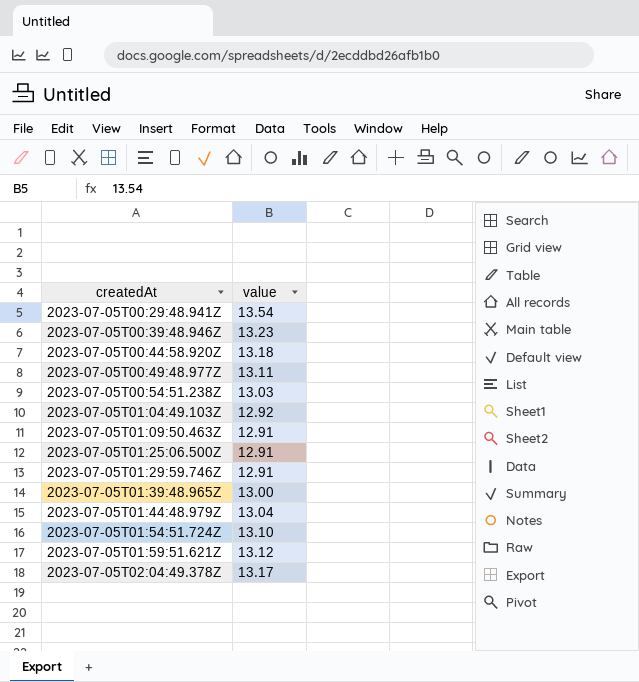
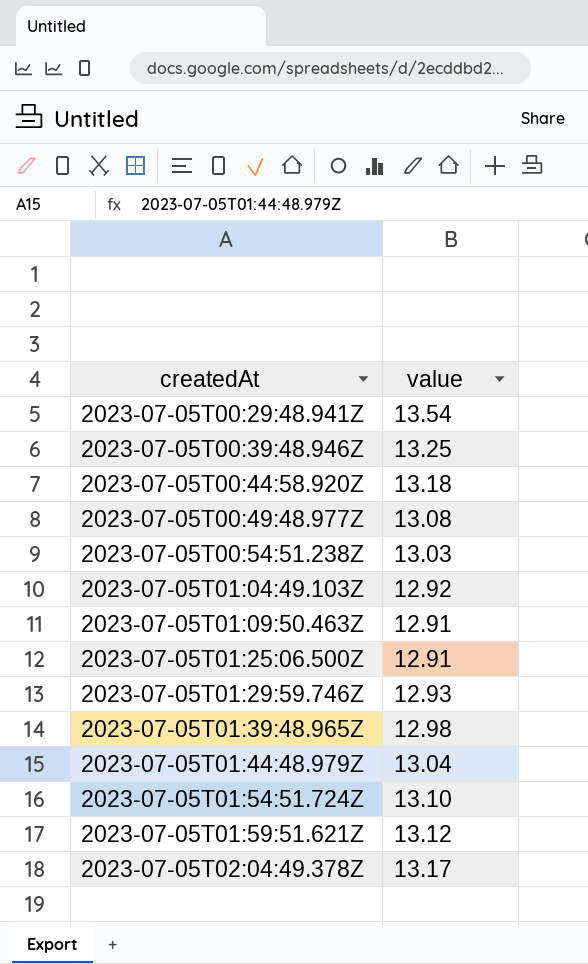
2023-07-05T00:39:48.946Z | value: 13.23 -> 13.25
2023-07-05T00:49:48.977Z | value: 13.11 -> 13.08
2023-07-05T01:29:59.746Z | value: 12.91 -> 12.93
2023-07-05T01:39:48.965Z | value: 13.00 -> 12.98

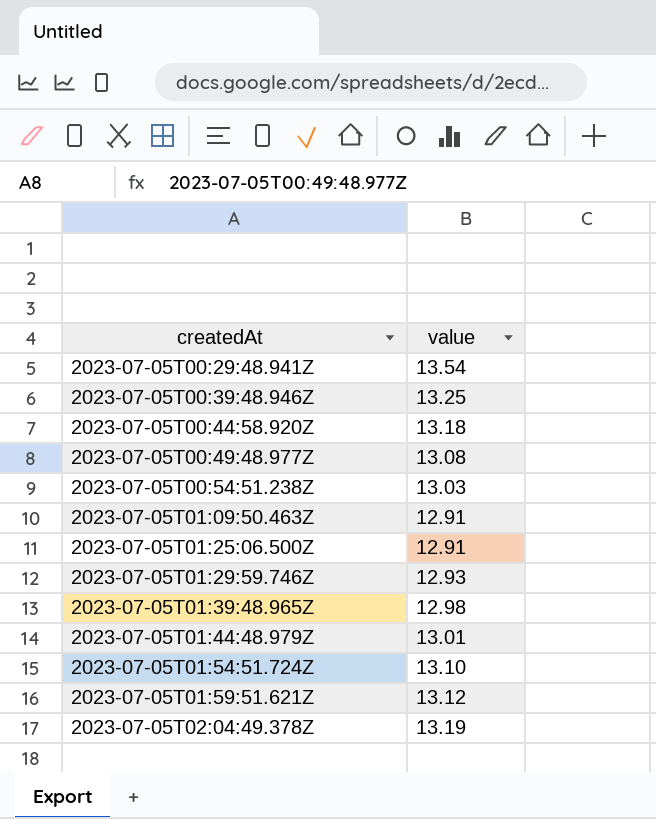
row 2023-07-05T01:04:49.103Z: 12.92 -> none
2023-07-05T01:44:48.979Z | value: 13.04 -> 13.01
2023-07-05T02:04:49.378Z | value: 13.17 -> 13.19

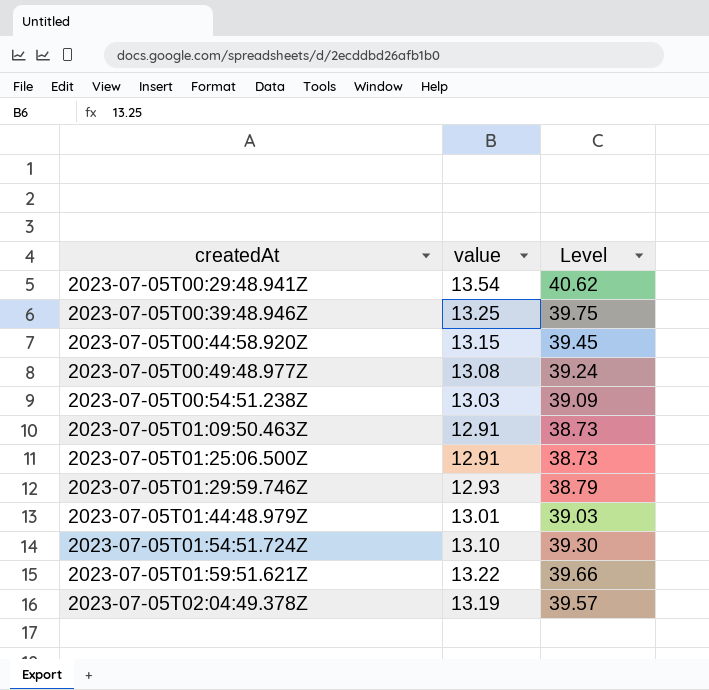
column Level | formula: none -> [value] * 3
row 2023-07-05T01:39:48.965Z: 12.98 -> none
2023-07-05T00:44:58.920Z | value: 13.18 -> 13.15
2023-07-05T01:59:51.621Z | value: 13.12 -> 13.22

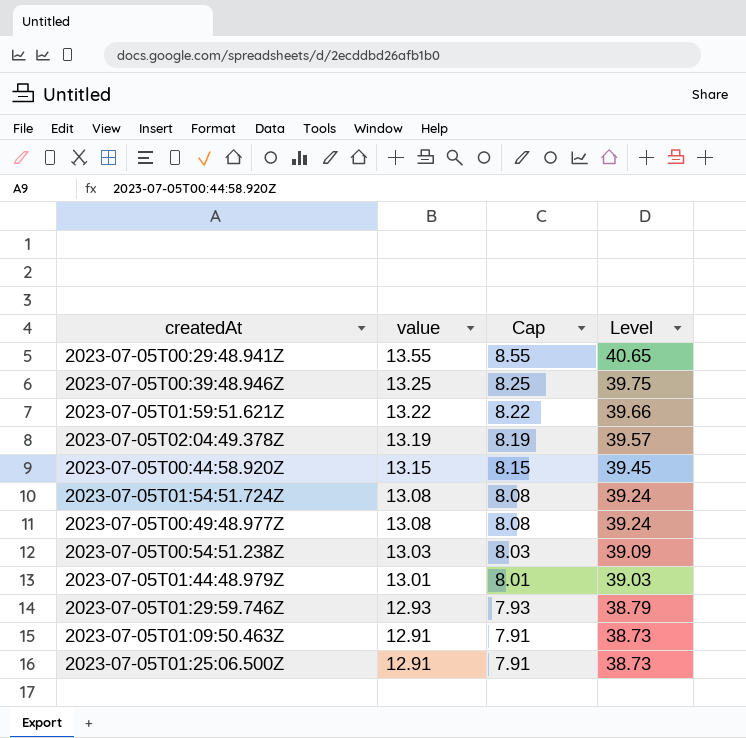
row order: createdAt ascending -> value descending
column Cap | formula: none -> [value] - 5
2023-07-05T00:29:48.941Z | value: 13.54 -> 13.55
2023-07-05T00:29:48.941Z | Level: 40.62 -> 40.65
2023-07-05T01:54:51.724Z | value: 13.10 -> 13.08
2023-07-05T01:54:51.724Z | Level: 39.30 -> 39.24

